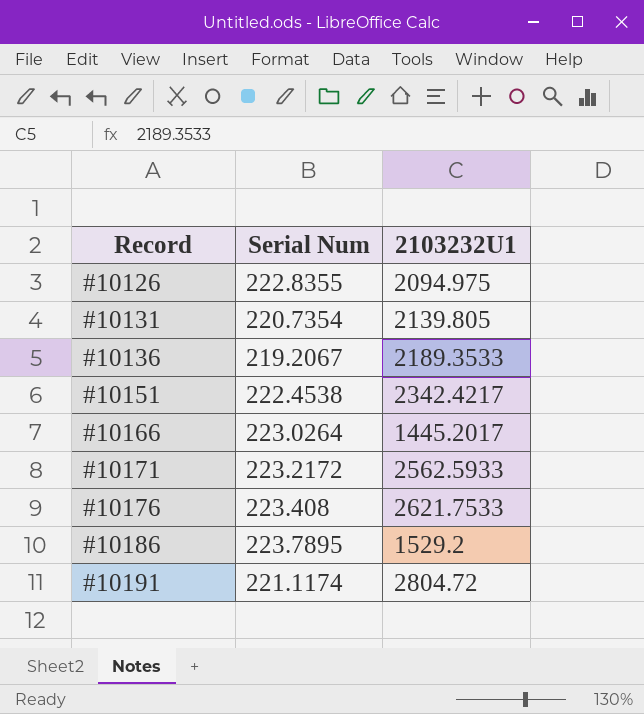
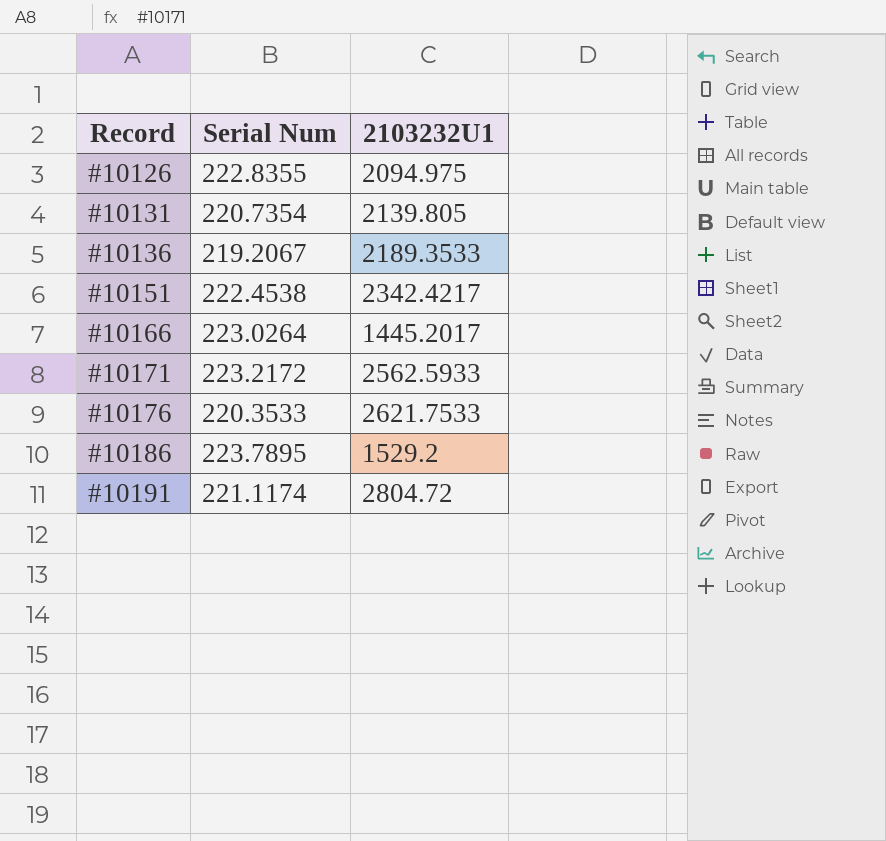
#10176 | Serial Num: 223.408 -> 220.3533

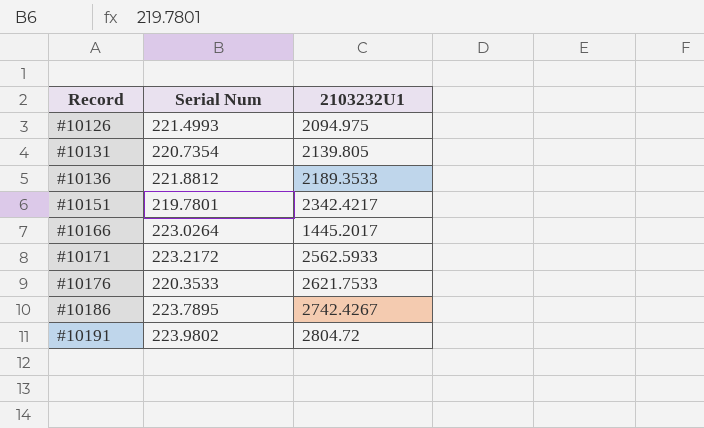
#10126 | Serial Num: 222.8355 -> 221.4993
#10136 | Serial Num: 219.2067 -> 221.8812
#10151 | Serial Num: 222.4538 -> 219.7801
#10186 | 2103232U1: 1529.2 -> 2742.4267
#10191 | Serial Num: 221.1174 -> 223.9802

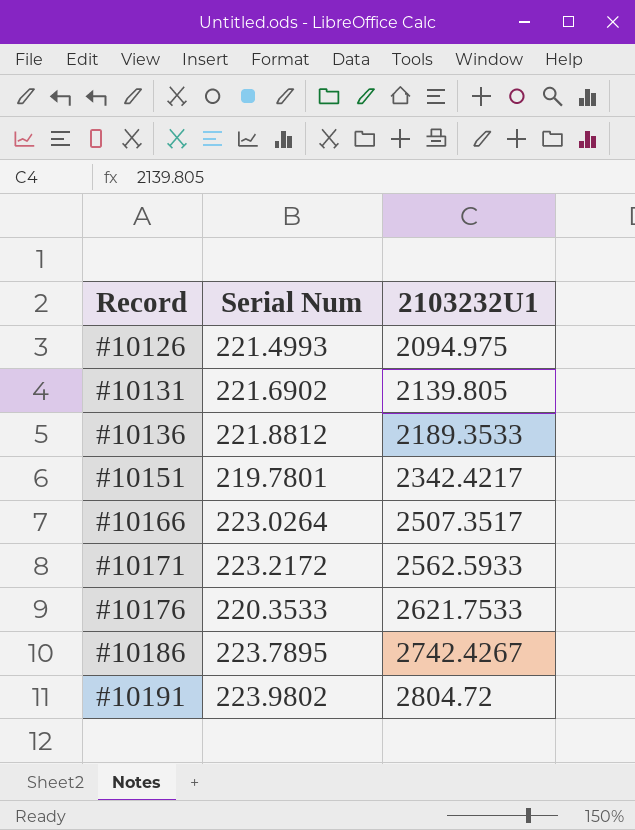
#10131 | Serial Num: 220.7354 -> 221.6902
#10166 | 2103232U1: 1445.2017 -> 2507.3517

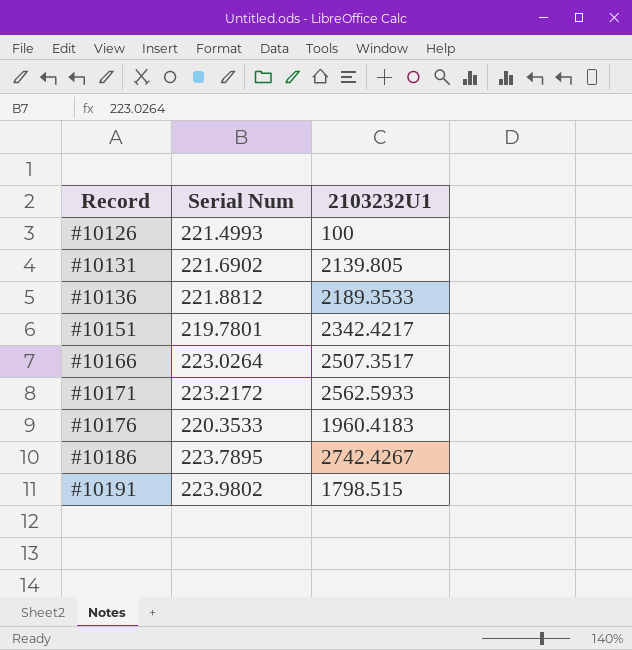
#10126 | 2103232U1: 2094.975 -> 100
#10176 | 2103232U1: 2621.7533 -> 1960.4183
#10191 | 2103232U1: 2804.72 -> 1798.515

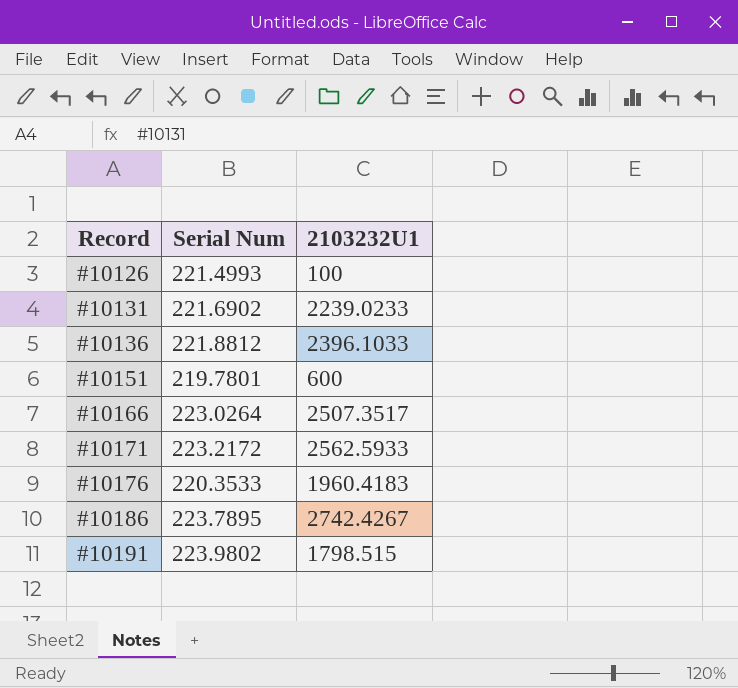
#10131 | 2103232U1: 2139.805 -> 2239.0233
#10136 | 2103232U1: 2189.3533 -> 2396.1033
#10151 | 2103232U1: 2342.4217 -> 600

